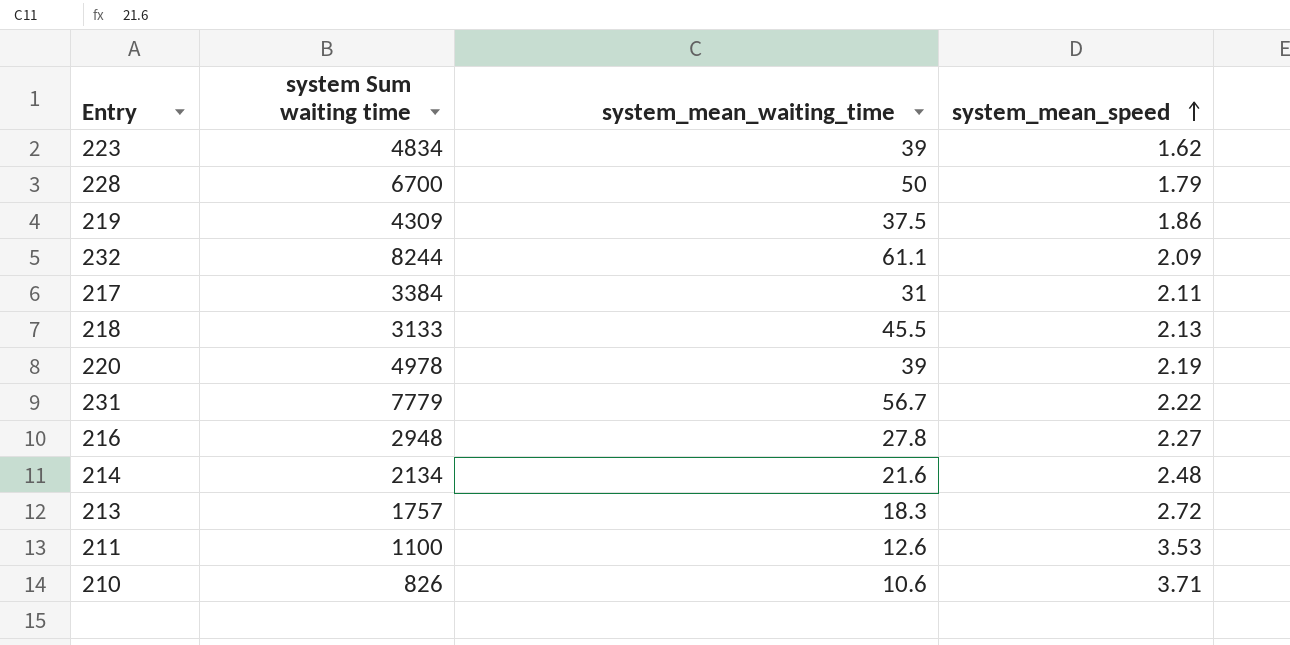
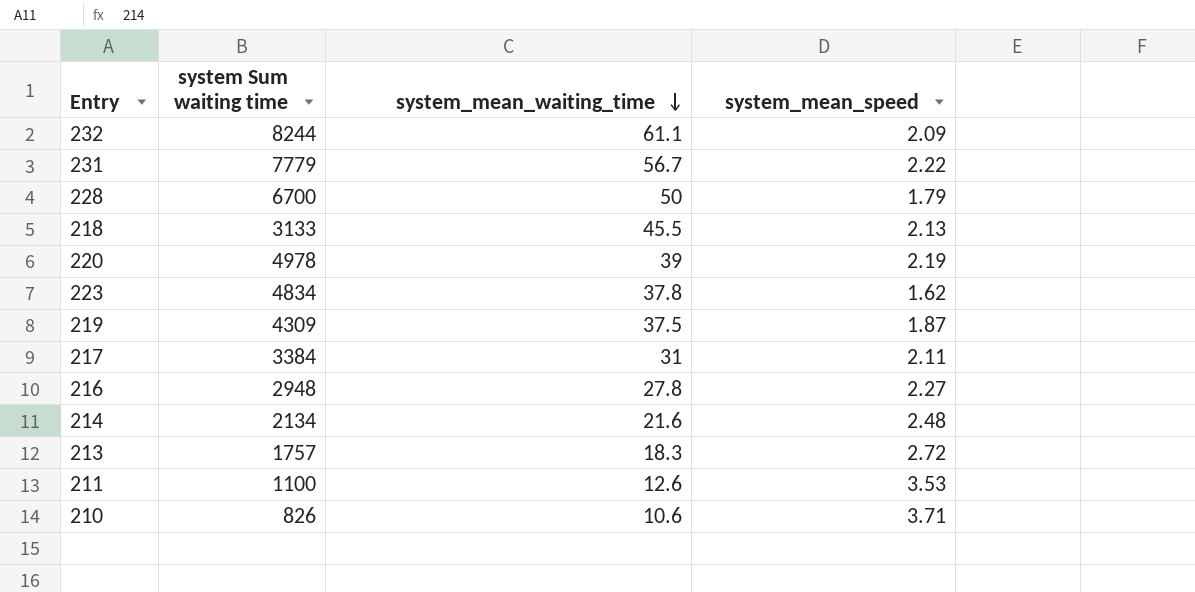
row order: system_mean_speed ascending -> system_mean_waiting_time descending
223 | system_mean_waiting_time: 39 -> 37.8
219 | system_mean_speed: 1.86 -> 1.87

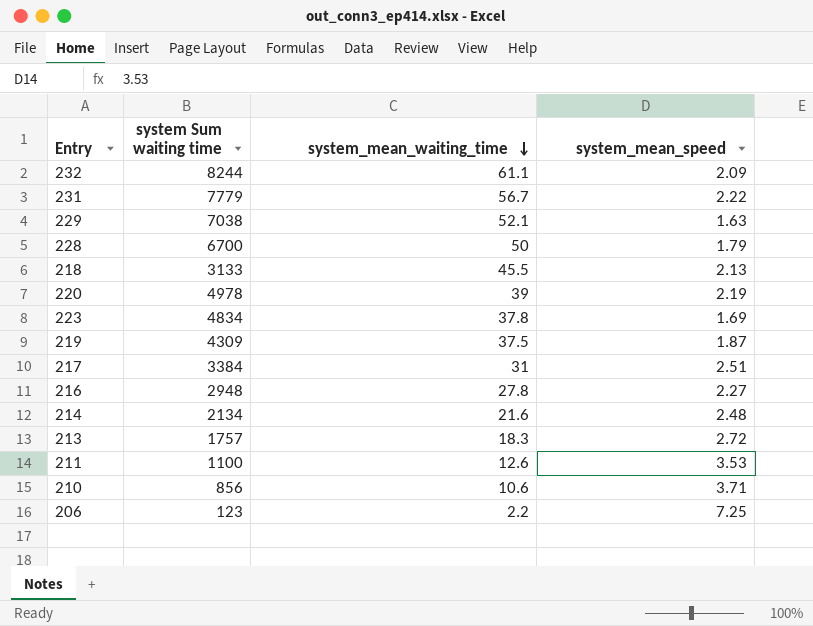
row 229: none -> 7038 | 52.1 | 1.63
223 | system_mean_speed: 1.62 -> 1.69
217 | system_mean_speed: 2.11 -> 2.51
210 | system Sum waiting time: 826 -> 856
row 206: none -> 123 | 2.2 | 7.25

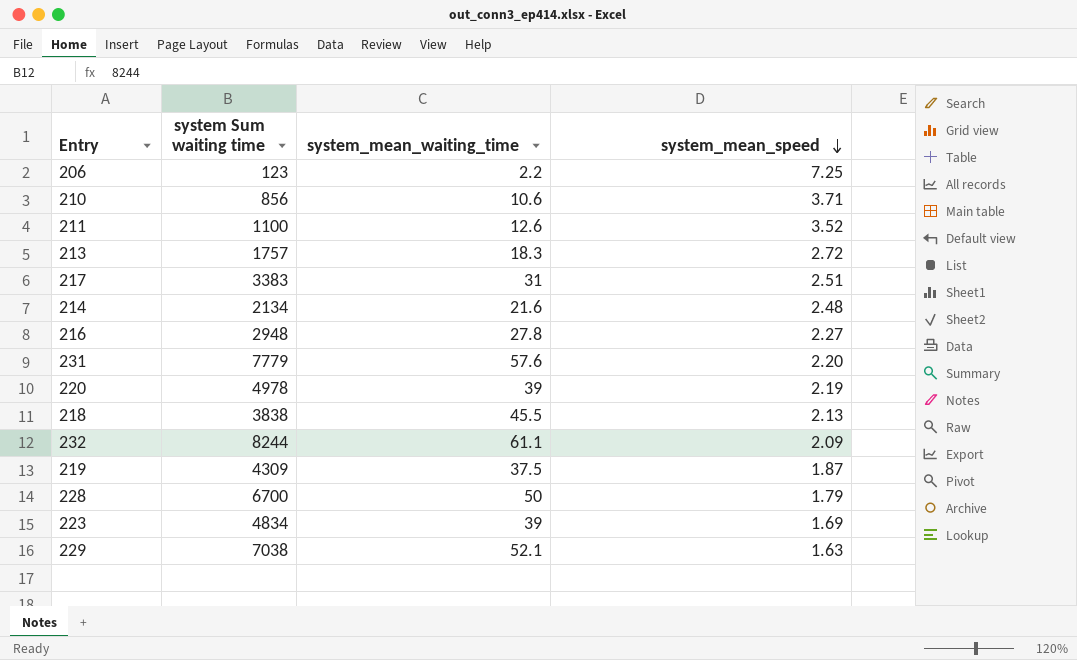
row order: system_mean_waiting_time descending -> system_mean_speed descending
211 | system_mean_speed: 3.53 -> 3.52
217 | system Sum waiting time: 3384 -> 3383
231 | system_mean_waiting_time: 56.7 -> 57.6
231 | system_mean_speed: 2.22 -> 2.20
218 | system Sum waiting time: 3133 -> 3838
223 | system_mean_waiting_time: 37.8 -> 39

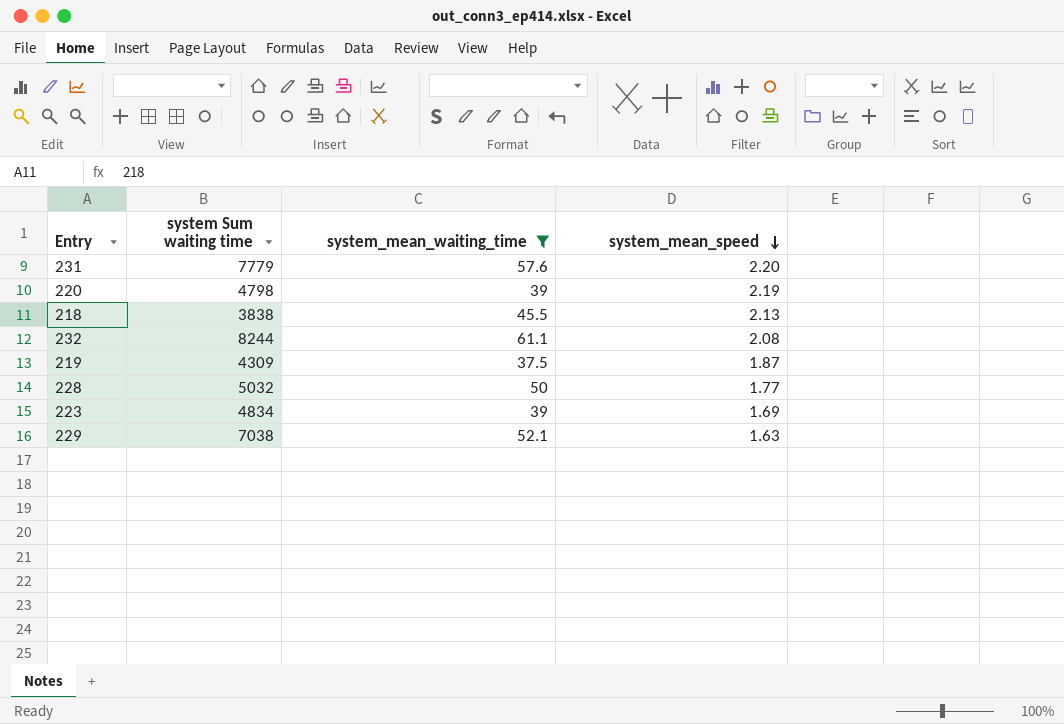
filter: none -> system_mean_waiting_time >= 37.5
220 | system Sum waiting time: 4978 -> 4798
232 | system_mean_speed: 2.09 -> 2.08
228 | system Sum waiting time: 6700 -> 5032
228 | system_mean_speed: 1.79 -> 1.77

